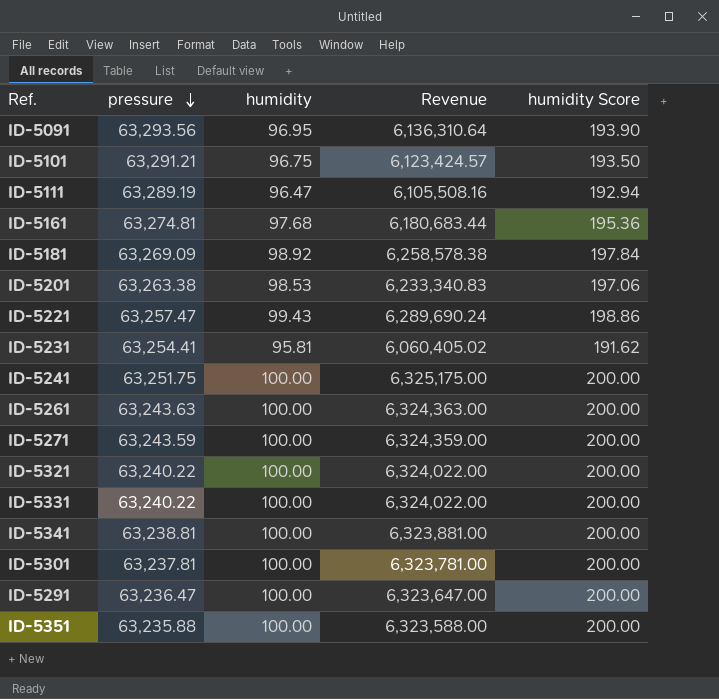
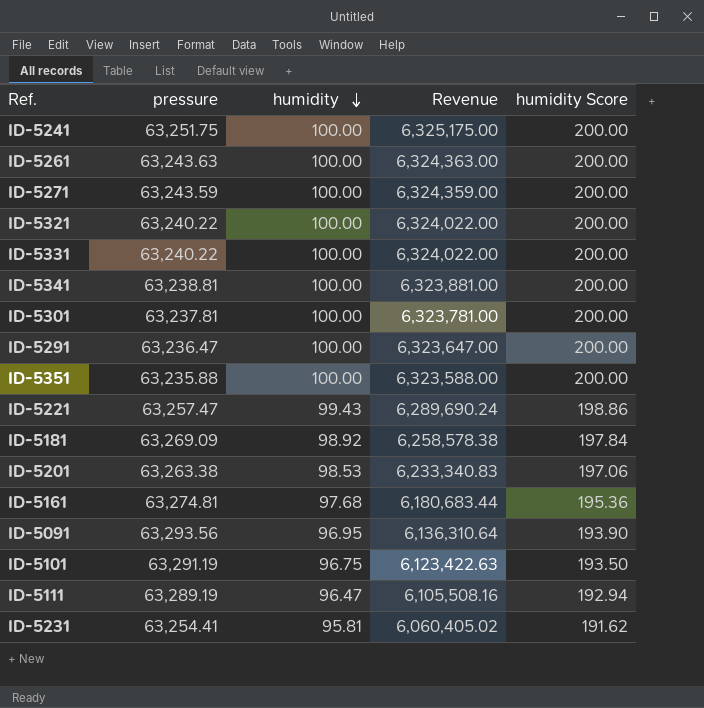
row order: pressure descending -> humidity descending
ID-5101 | pressure: 63,291.21 -> 63,291.19
ID-5101 | Revenue: 6,123,424.57 -> 6,123,422.63

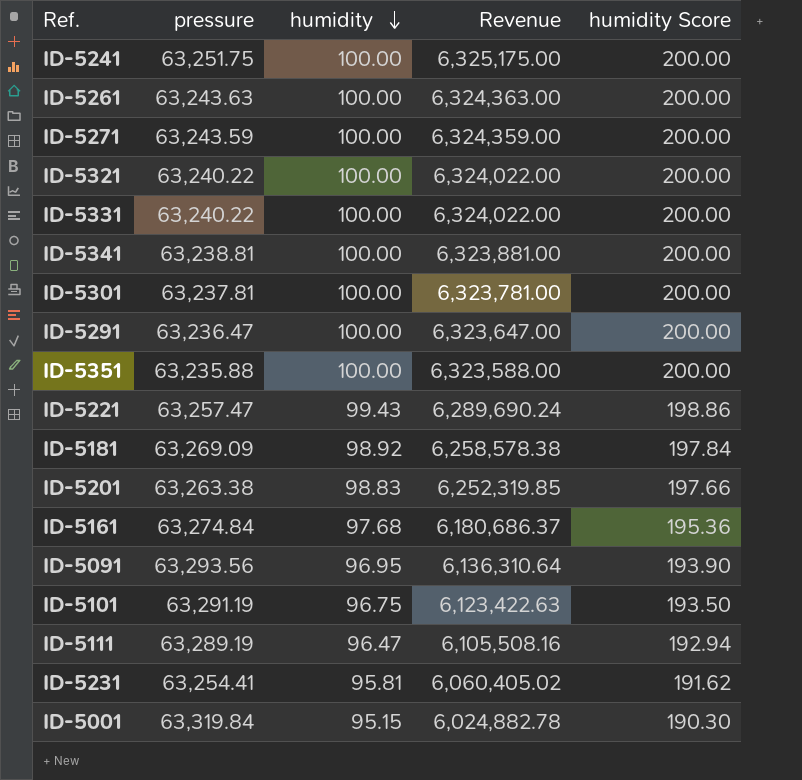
ID-5201 | humidity: 98.53 -> 98.83
ID-5201 | Revenue: 6,233,340.83 -> 6,252,319.85
ID-5201 | humidity Score: 197.06 -> 197.66
ID-5161 | pressure: 63,274.81 -> 63,274.84
ID-5161 | Revenue: 6,180,683.44 -> 6,180,686.37
row ID-5001: none -> 63,319.84 | 95.15 | 6,024,882.78 | 190.30

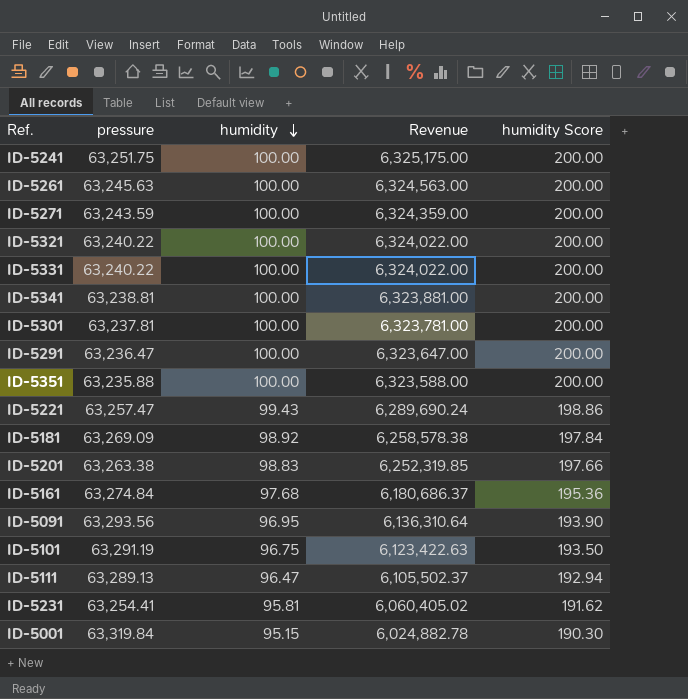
ID-5261 | pressure: 63,243.63 -> 63,245.63
ID-5261 | Revenue: 6,324,363.00 -> 6,324,563.00
ID-5111 | pressure: 63,289.19 -> 63,289.13
ID-5111 | Revenue: 6,105,508.16 -> 6,105,502.37

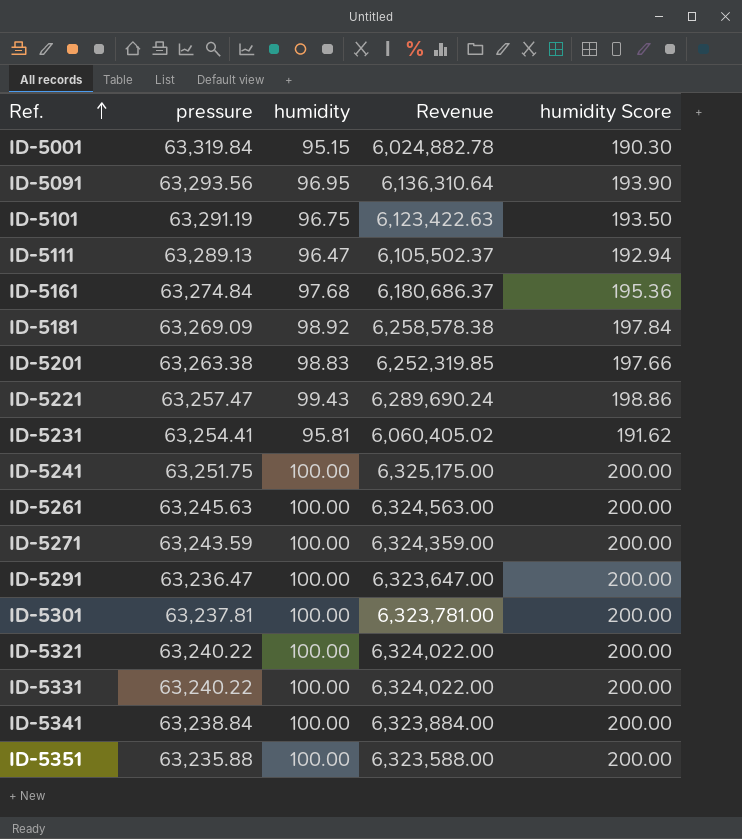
row order: humidity descending -> Ref. ascending
ID-5341 | pressure: 63,238.81 -> 63,238.84
ID-5341 | Revenue: 6,323,881.00 -> 6,323,884.00

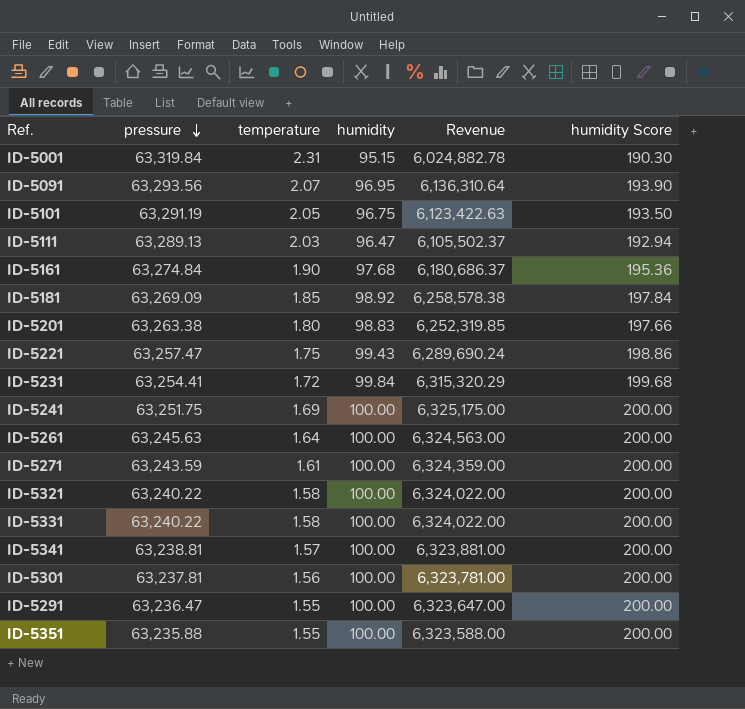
row order: Ref. ascending -> pressure descending
column temperature | position: none -> 3
ID-5231 | humidity: 95.81 -> 99.84
ID-5231 | Revenue: 6,060,405.02 -> 6,315,320.29
ID-5231 | humidity Score: 191.62 -> 199.68
ID-5341 | pressure: 63,238.84 -> 63,238.81
ID-5341 | Revenue: 6,323,884.00 -> 6,323,881.00

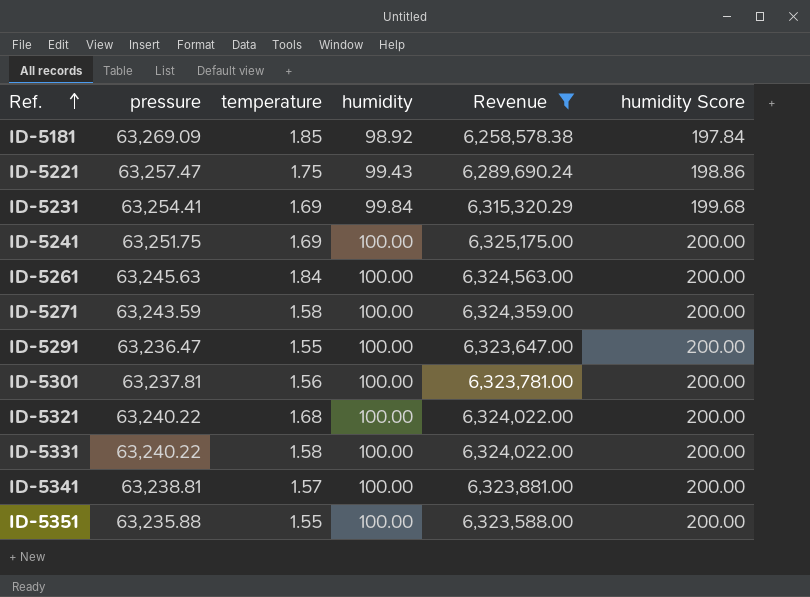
filter: none -> Revenue >= 6,258,578.38
row order: pressure descending -> Ref. ascending
ID-5231 | temperature: 1.72 -> 1.69
ID-5261 | temperature: 1.64 -> 1.84
ID-5271 | temperature: 1.61 -> 1.58
ID-5321 | temperature: 1.58 -> 1.68

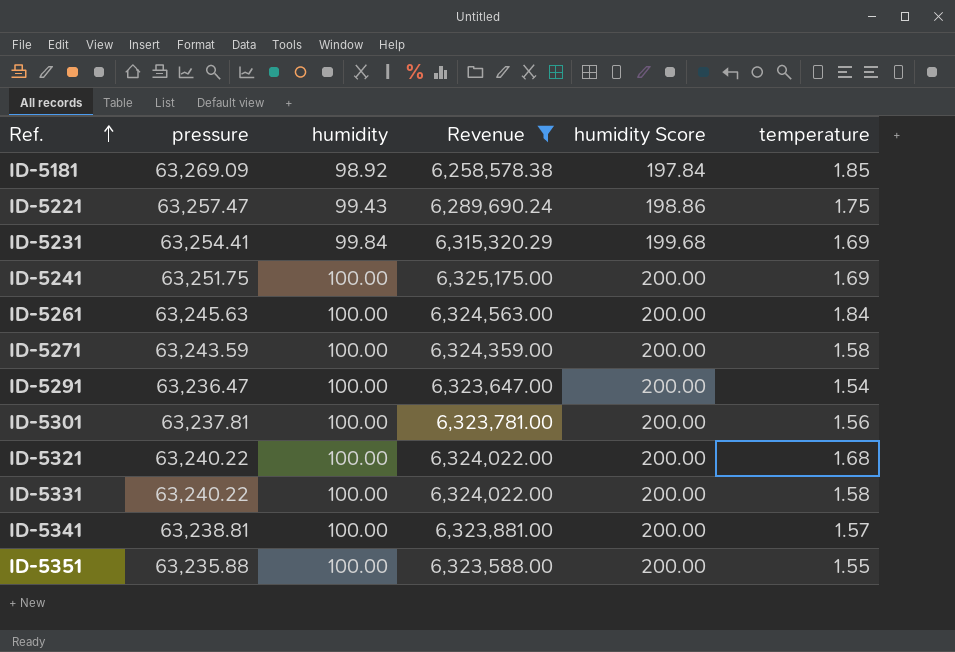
column temperature | position: 3 -> 6
ID-5291 | temperature: 1.55 -> 1.54

